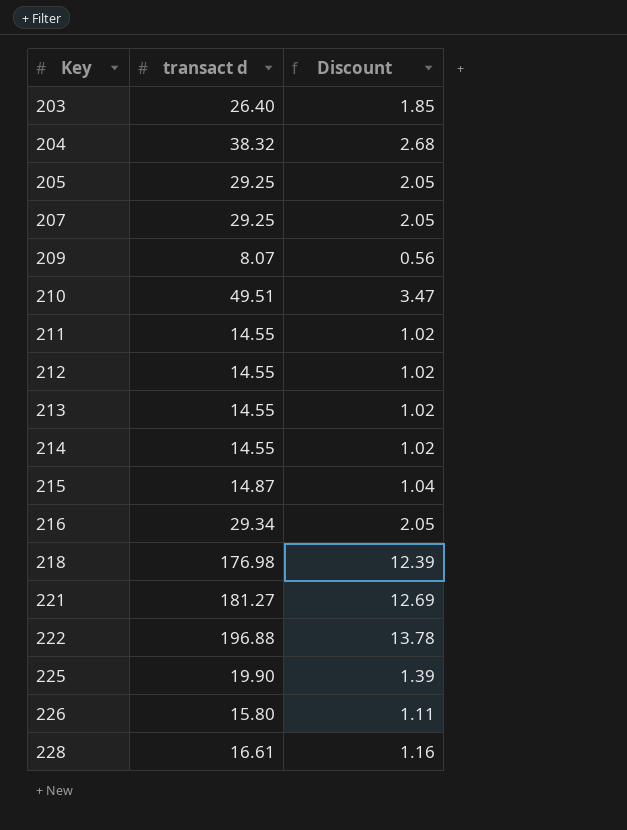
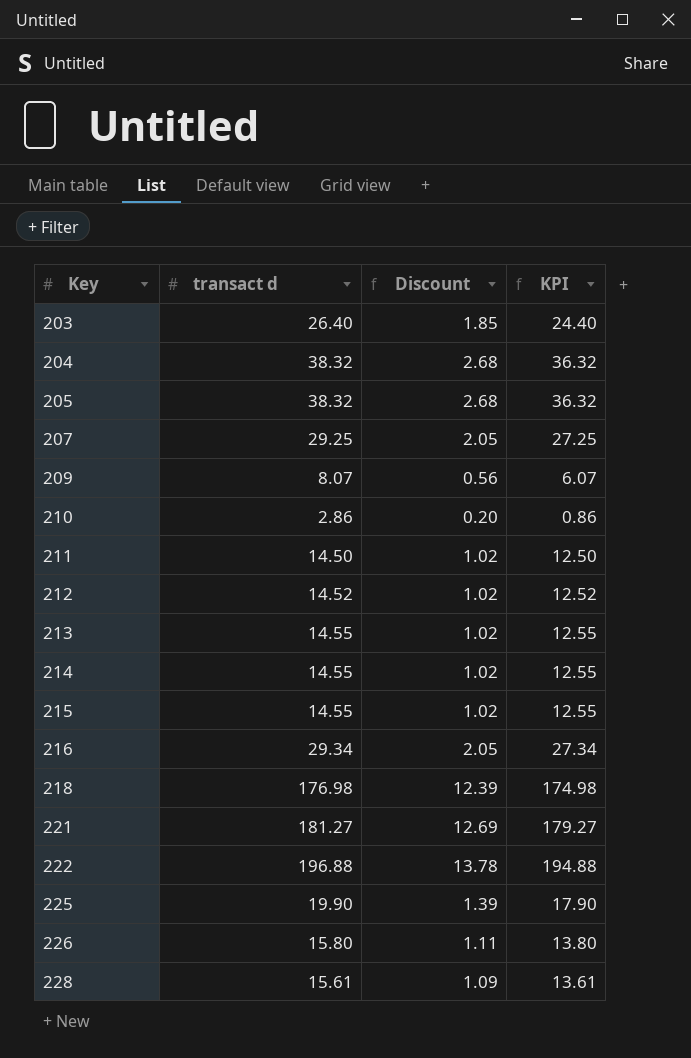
column KPI | formula: none -> [transact d] - 2
205 | transact d: 29.25 -> 38.32
205 | Discount: 2.05 -> 2.68
210 | transact d: 49.51 -> 2.86
210 | Discount: 3.47 -> 0.20
211 | transact d: 14.55 -> 14.50
212 | transact d: 14.55 -> 14.52
215 | transact d: 14.87 -> 14.55
215 | Discount: 1.04 -> 1.02
228 | transact d: 16.61 -> 15.61
228 | Discount: 1.16 -> 1.09

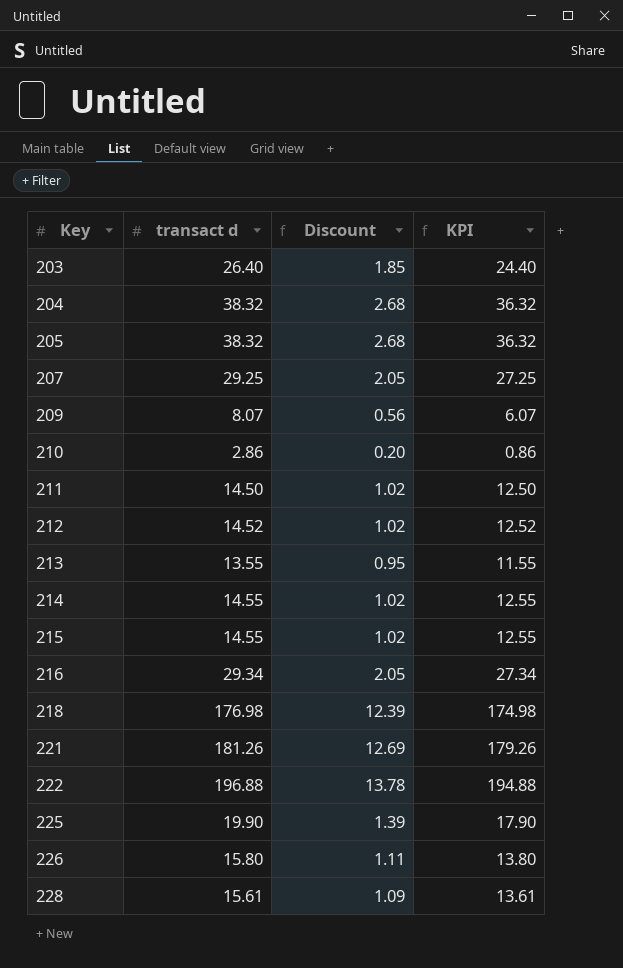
213 | transact d: 14.55 -> 13.55
213 | Discount: 1.02 -> 0.95
213 | KPI: 12.55 -> 11.55
221 | transact d: 181.27 -> 181.26
221 | KPI: 179.27 -> 179.26

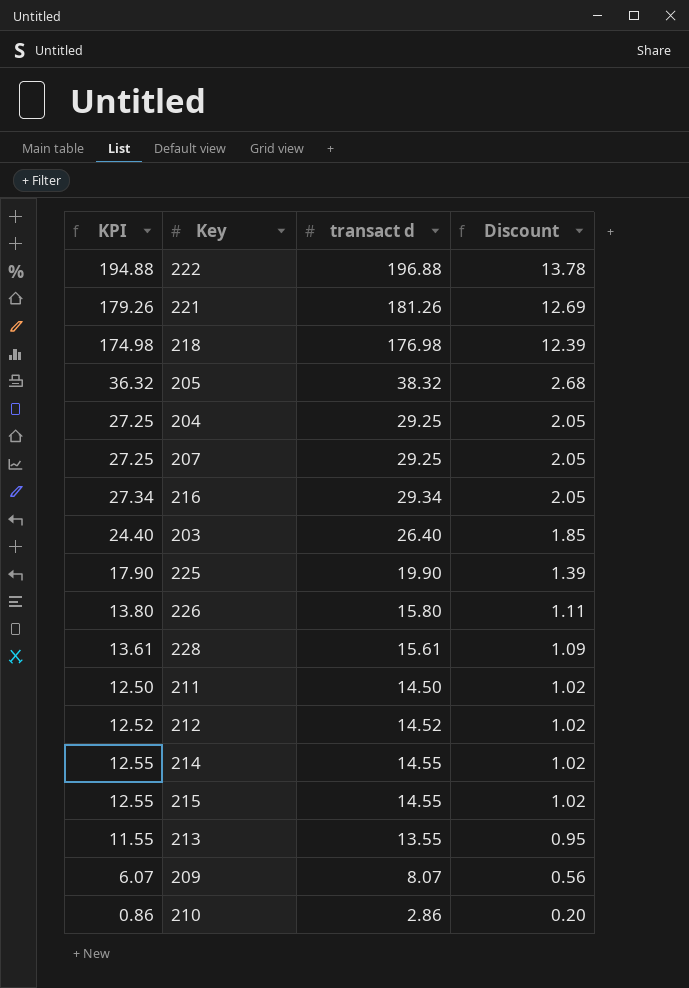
row order: Key ascending -> Discount descending
column KPI | position: 4 -> 1
204 | KPI: 36.32 -> 27.25
204 | transact d: 38.32 -> 29.25
204 | Discount: 2.68 -> 2.05

